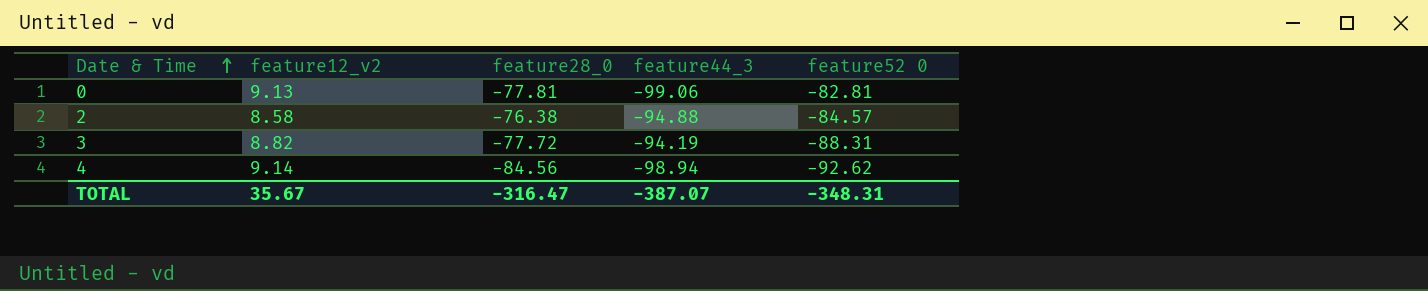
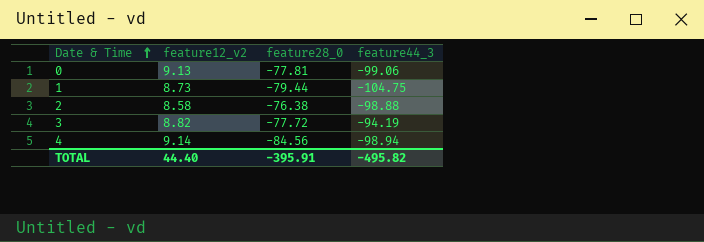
column feature52 0 | position: 5 -> none
row 1: none -> 8.73 | -79.44 | -104.75
2 | feature44_3: -94.88 -> -98.88
TOTAL | feature12_v2: 35.67 -> 44.40
TOTAL | feature28_0: -316.47 -> -395.91
TOTAL | feature44_3: -387.07 -> -495.82

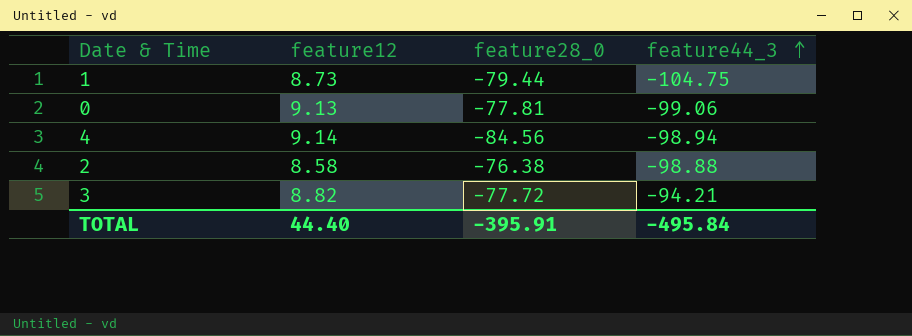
row order: Date & Time ascending -> feature44_3 ascending
column name: feature12_v2 -> feature12
3 | feature44_3: -94.19 -> -94.21
TOTAL | feature44_3: -495.82 -> -495.84

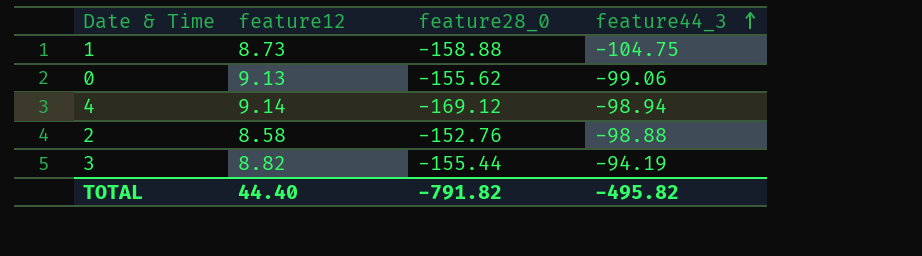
1 | feature28_0: -79.44 -> -158.88
0 | feature28_0: -77.81 -> -155.62
4 | feature28_0: -84.56 -> -169.12
2 | feature28_0: -76.38 -> -152.76
3 | feature28_0: -77.72 -> -155.44
3 | feature44_3: -94.21 -> -94.19
TOTAL | feature28_0: -395.91 -> -791.82
TOTAL | feature44_3: -495.84 -> -495.82

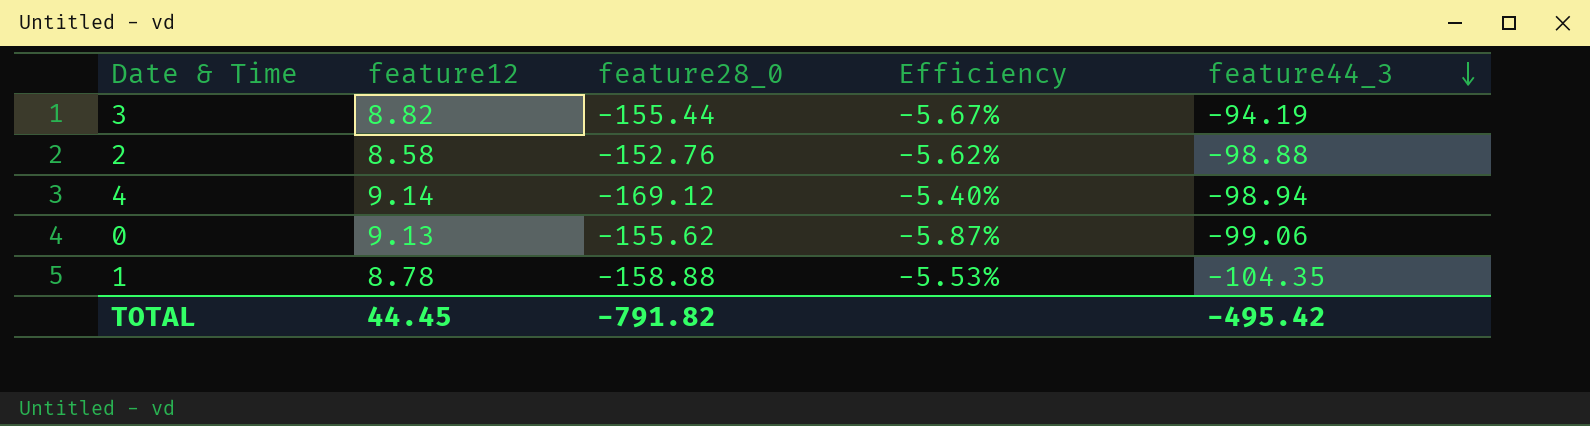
row order: feature44_3 ascending -> feature44_3 descending
column Efficiency | formula: none -> [feature12] / [feature28_0]
1 | feature12: 8.73 -> 8.78
1 | feature44_3: -104.75 -> -104.35
TOTAL | feature12: 44.40 -> 44.45
TOTAL | feature44_3: -495.82 -> -495.42

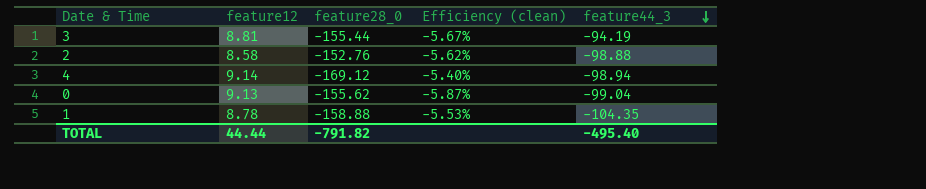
column name: Efficiency -> Efficiency (clean)
3 | feature12: 8.82 -> 8.81
0 | feature44_3: -99.06 -> -99.04
TOTAL | feature12: 44.45 -> 44.44
TOTAL | feature44_3: -495.42 -> -495.40

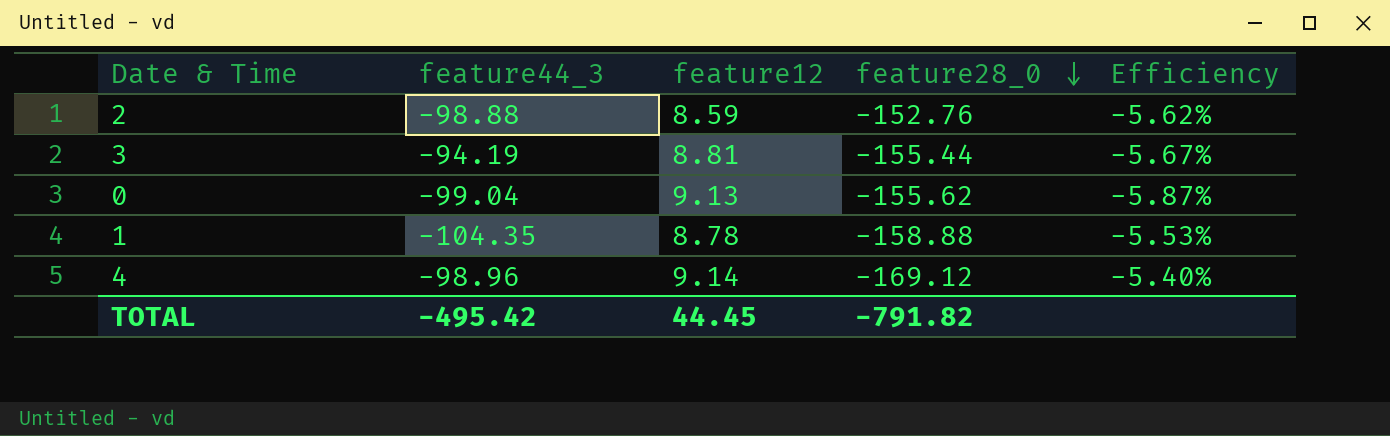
row order: feature44_3 descending -> feature28_0 descending
column feature44_3 | position: 5 -> 2
column name: Efficiency (clean) -> Efficiency
2 | feature12: 8.58 -> 8.59
4 | feature44_3: -98.94 -> -98.96
TOTAL | feature44_3: -495.40 -> -495.42
TOTAL | feature12: 44.44 -> 44.45

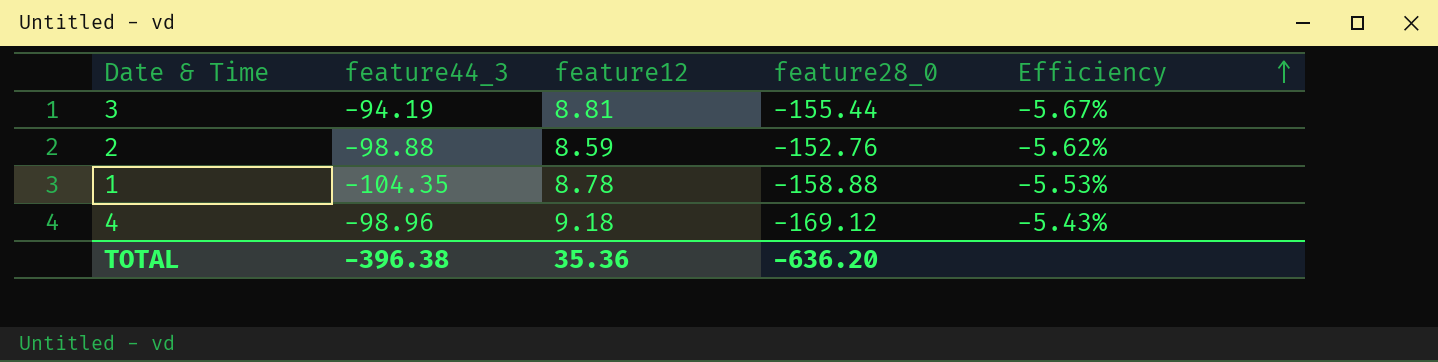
row order: feature28_0 descending -> Efficiency ascending
row 0: -99.04 | 9.13 | -155.62 | -5.87% -> none
4 | feature12: 9.14 -> 9.18
4 | Efficiency: -5.40% -> -5.43%
TOTAL | feature44_3: -495.42 -> -396.38
TOTAL | feature12: 44.45 -> 35.36
TOTAL | feature28_0: -791.82 -> -636.20

